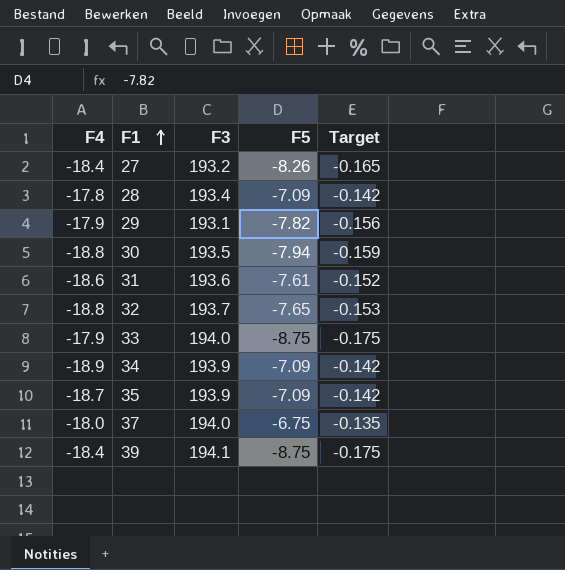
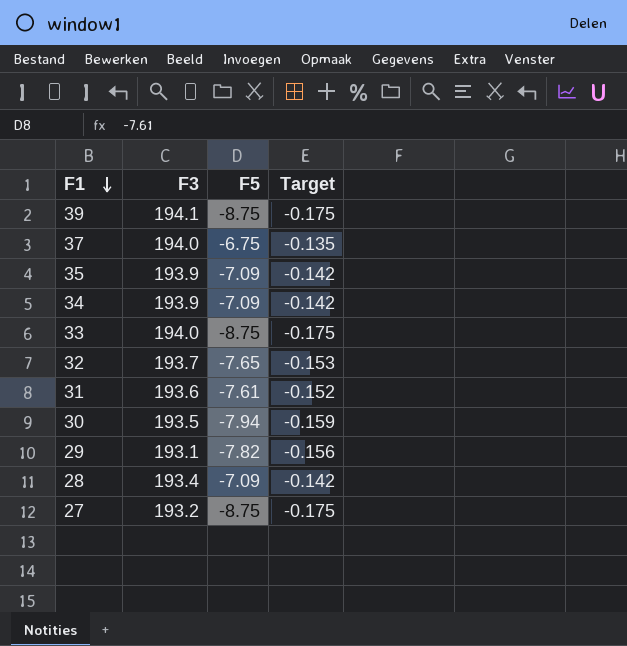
row order: F1 ascending -> F1 descending
column F4 | position: 1 -> none
27 | F5: -8.26 -> -8.75
27 | Target: -0.165 -> -0.175

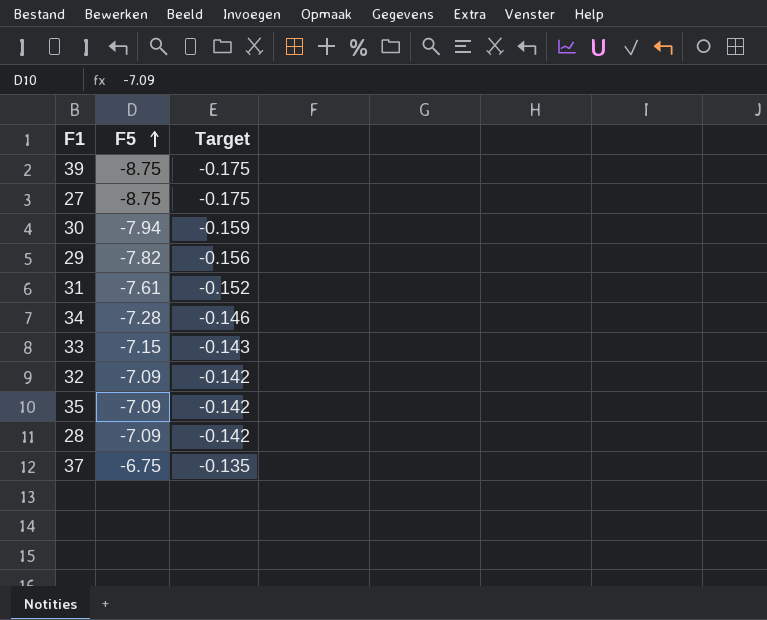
row order: F1 descending -> F5 ascending
column F3 | position: 2 -> none
34 | F5: -7.09 -> -7.28
34 | Target: -0.142 -> -0.146
33 | F5: -8.75 -> -7.15
33 | Target: -0.175 -> -0.143
32 | F5: -7.65 -> -7.09
32 | Target: -0.153 -> -0.142

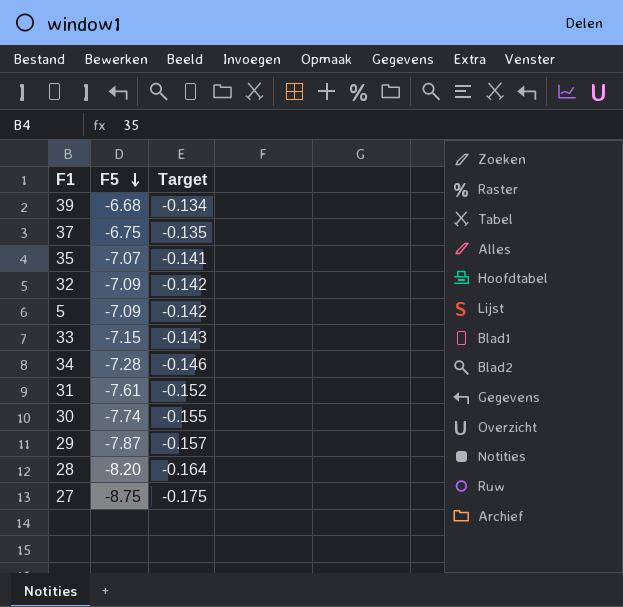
row order: F5 ascending -> F5 descending
39 | F5: -8.75 -> -6.68
39 | Target: -0.175 -> -0.134
35 | F5: -7.09 -> -7.07
35 | Target: -0.142 -> -0.141
row 5: none -> -7.09 | -0.142
30 | F5: -7.94 -> -7.74
30 | Target: -0.159 -> -0.155
29 | F5: -7.82 -> -7.87
29 | Target: -0.156 -> -0.157
28 | F5: -7.09 -> -8.20
28 | Target: -0.142 -> -0.164

